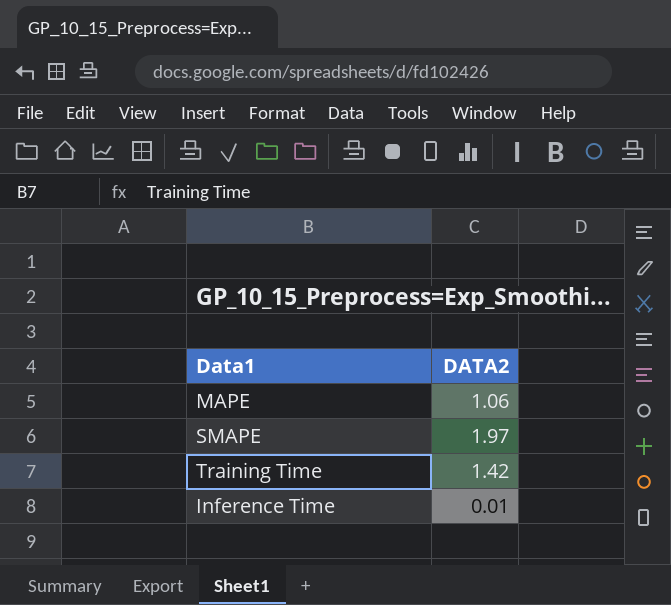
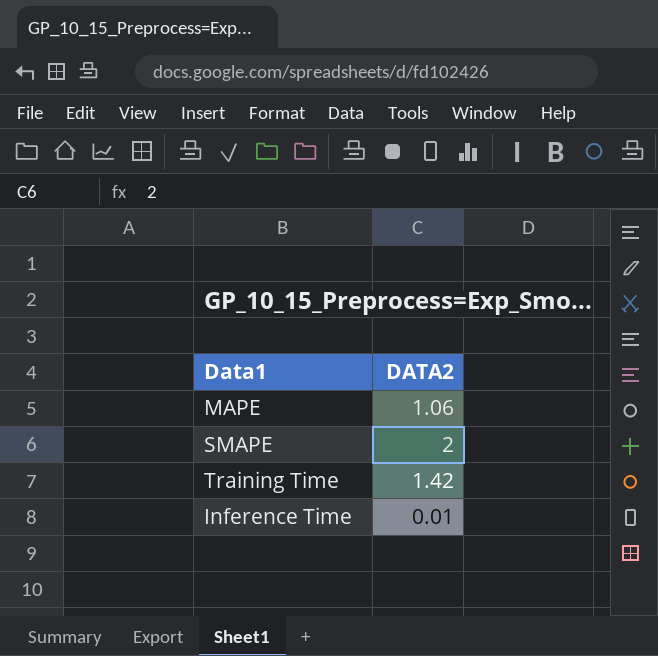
SMAPE | DATA2: 1.97 -> 2

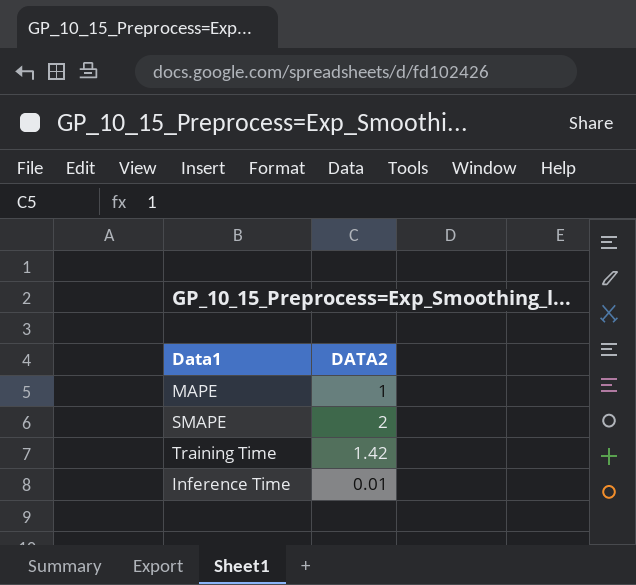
MAPE | DATA2: 1.06 -> 1

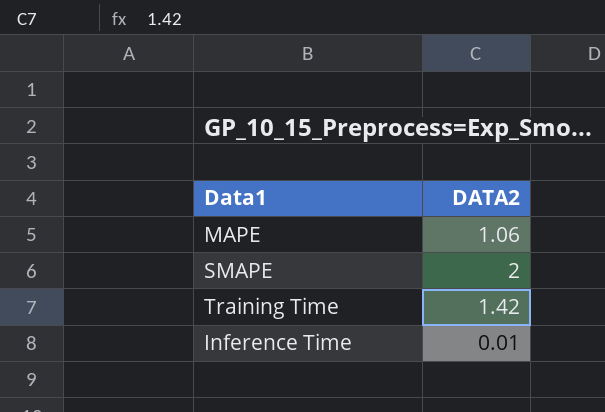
MAPE | DATA2: 1 -> 1.06

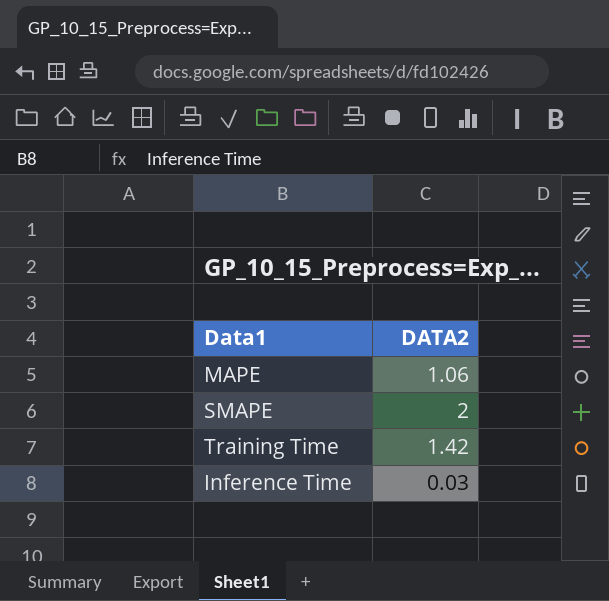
Inference Time | DATA2: 0.01 -> 0.03

